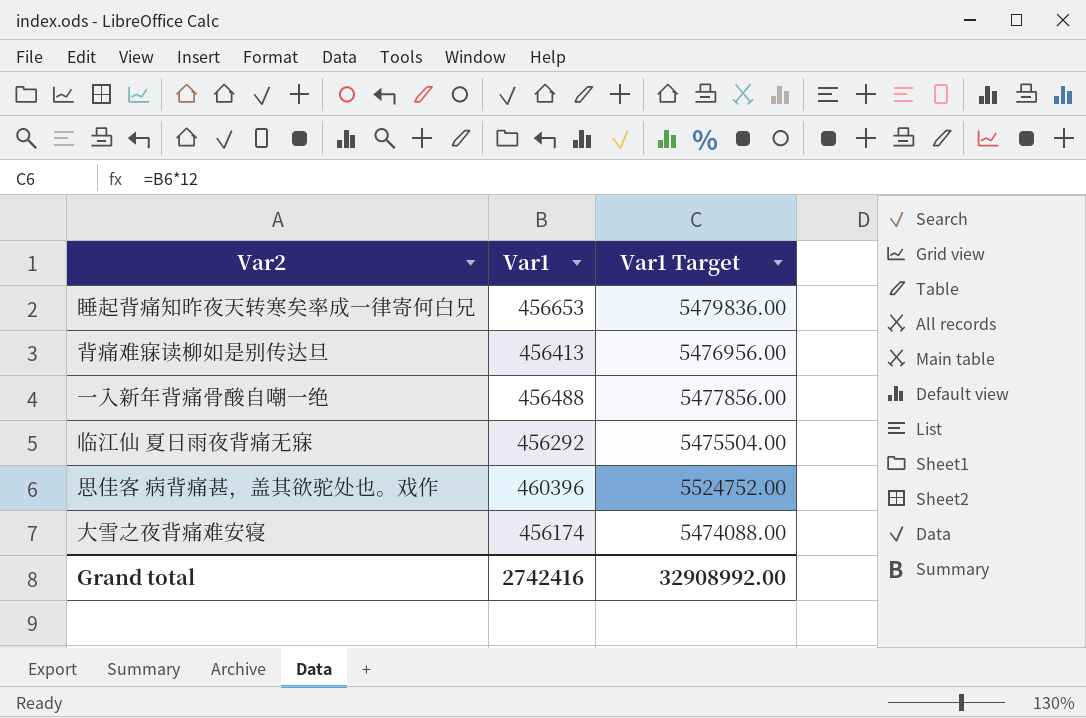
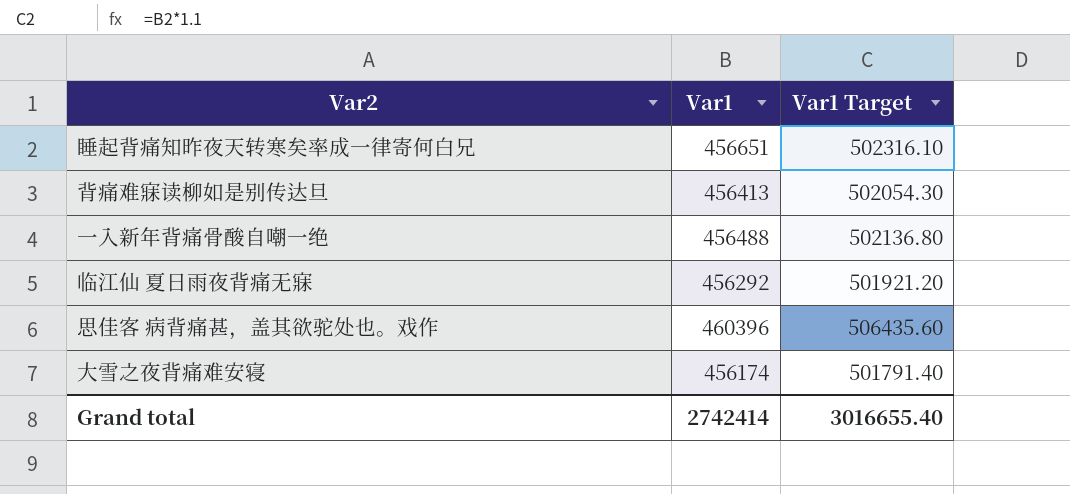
column Var1 Target | formula: [Var1] * 12 -> [Var1] * 1.1
睡起背痛知昨夜天转寒矣率成一律寄何白兄 | Var1: 456653 -> 456651
Grand total | Var1: 2742416 -> 2742414
Grand total | Var1 Target: 32908992.00 -> 3016655.40

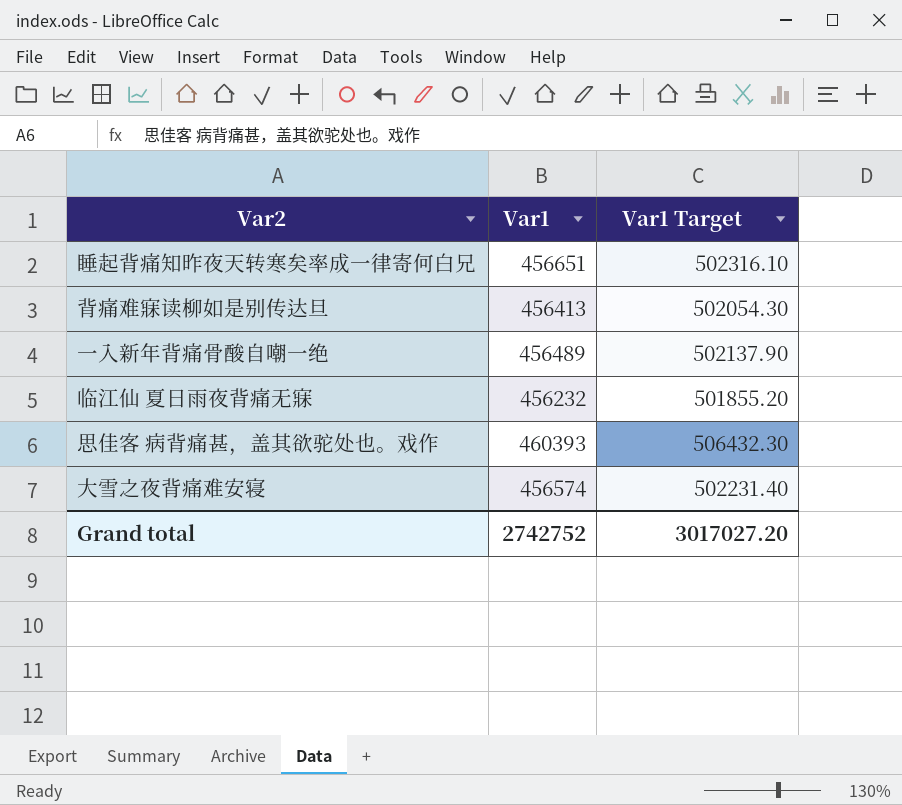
一入新年背痛骨酸自嘲一绝 | Var1: 456488 -> 456489
一入新年背痛骨酸自嘲一绝 | Var1 Target: 502136.80 -> 502137.90
临江仙 夏日雨夜背痛无寐 | Var1: 456292 -> 456232
临江仙 夏日雨夜背痛无寐 | Var1 Target: 501921.20 -> 501855.20
思佳客 病背痛甚，盖其欲驼处也。戏作 | Var1: 460396 -> 460393
思佳客 病背痛甚，盖其欲驼处也。戏作 | Var1 Target: 506435.60 -> 506432.30
大雪之夜背痛难安寝 | Var1: 456174 -> 456574
大雪之夜背痛难安寝 | Var1 Target: 501791.40 -> 502231.40
Grand total | Var1: 2742414 -> 2742752
Grand total | Var1 Target: 3016655.40 -> 3017027.20

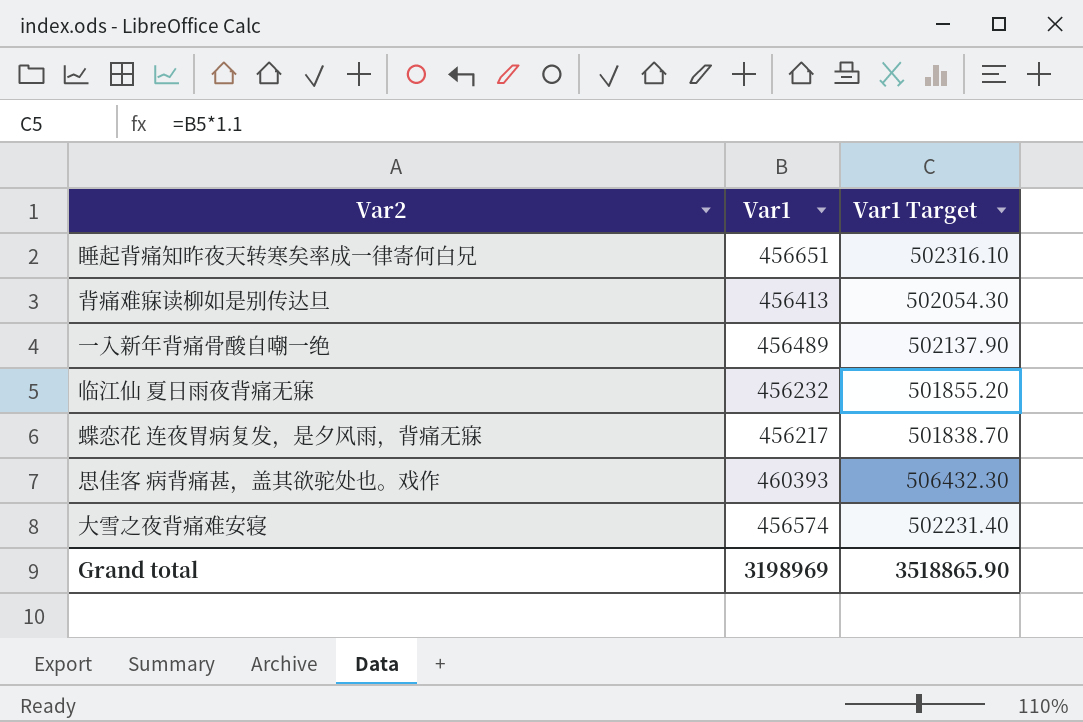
row 蝶恋花 连夜胃病复发，是夕风雨，背痛无寐: none -> 456217 | 501838.70
Grand total | Var1: 2742752 -> 3198969
Grand total | Var1 Target: 3017027.20 -> 3518865.90

